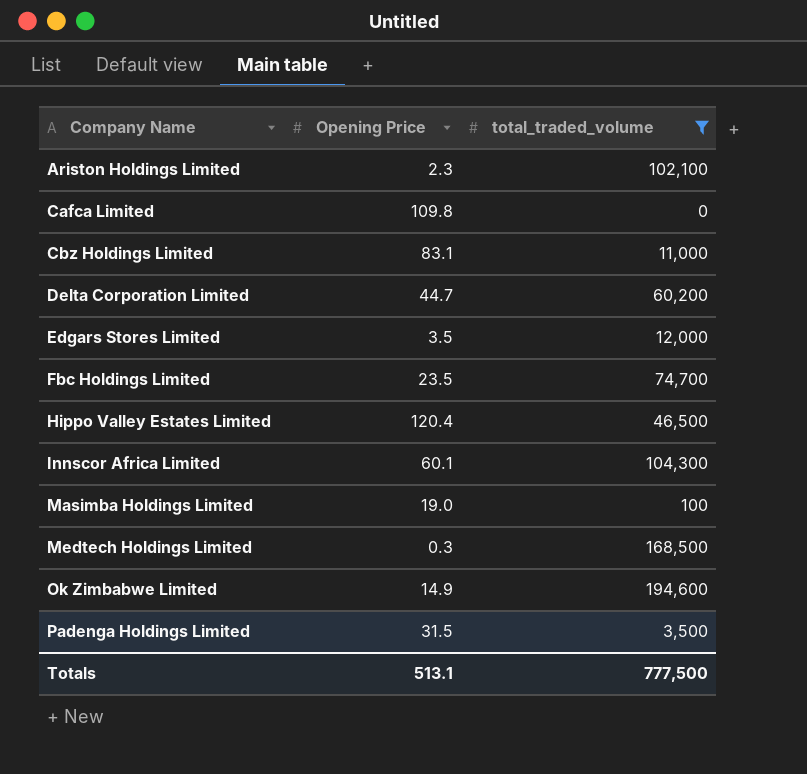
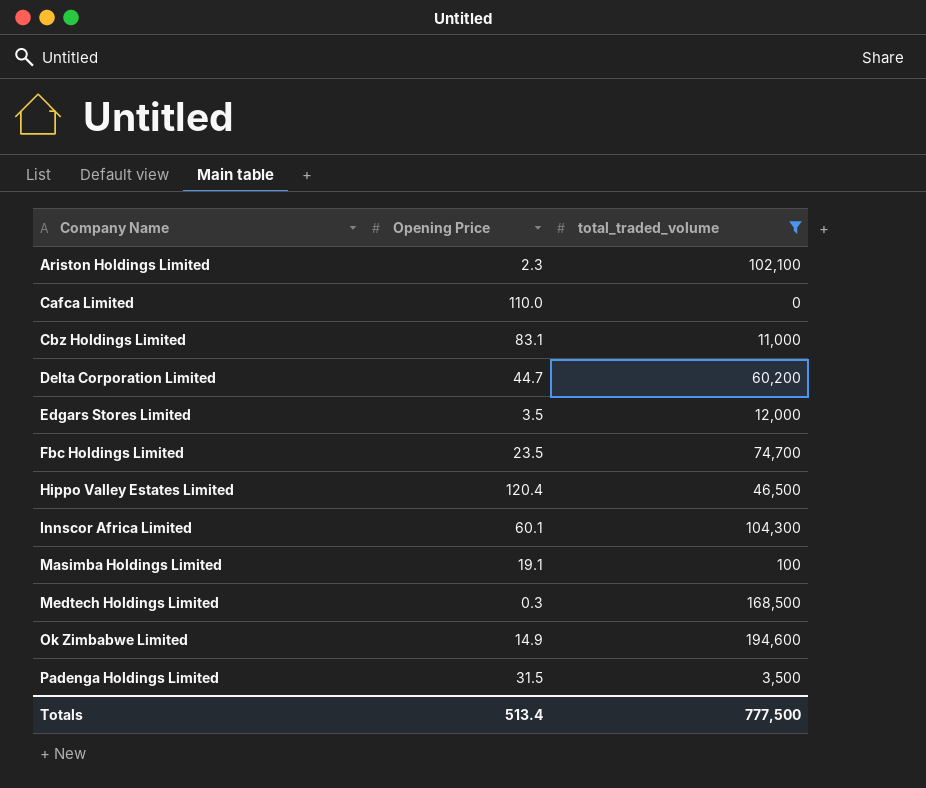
Cafca Limited | Opening Price: 109.8 -> 110.0
Masimba Holdings Limited | Opening Price: 19.0 -> 19.1
Totals | Opening Price: 513.1 -> 513.4

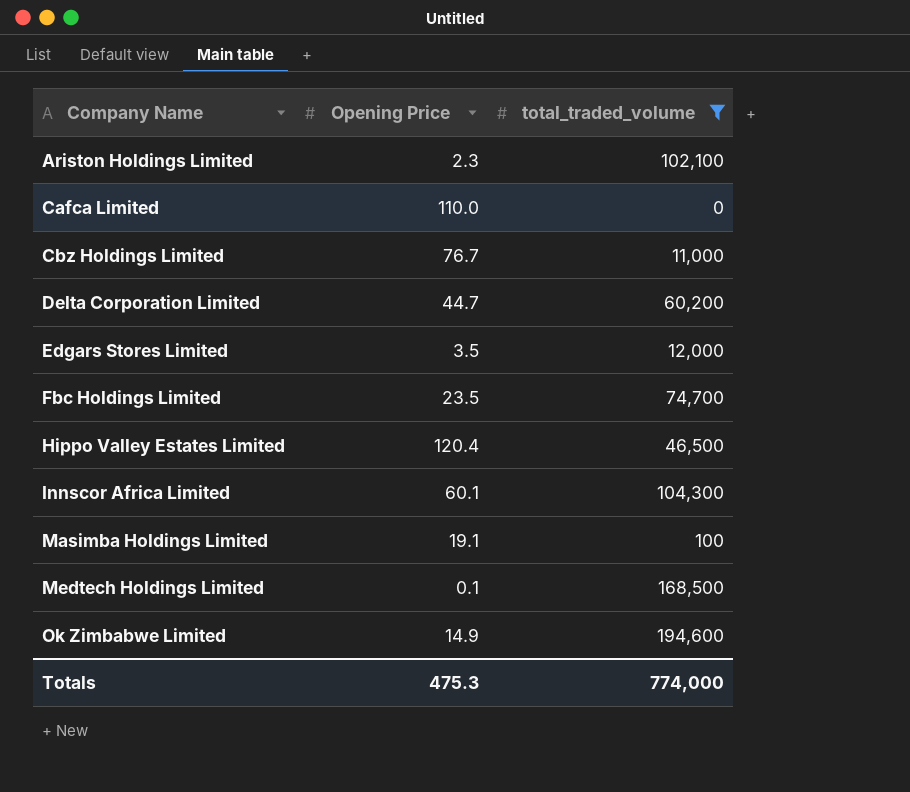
row Padenga Holdings Limited: 31.5 | 3,500 -> none
Cbz Holdings Limited | Opening Price: 83.1 -> 76.7
Medtech Holdings Limited | Opening Price: 0.3 -> 0.1
Totals | Opening Price: 513.4 -> 475.3
Totals | total_traded_volume: 777,500 -> 774,000

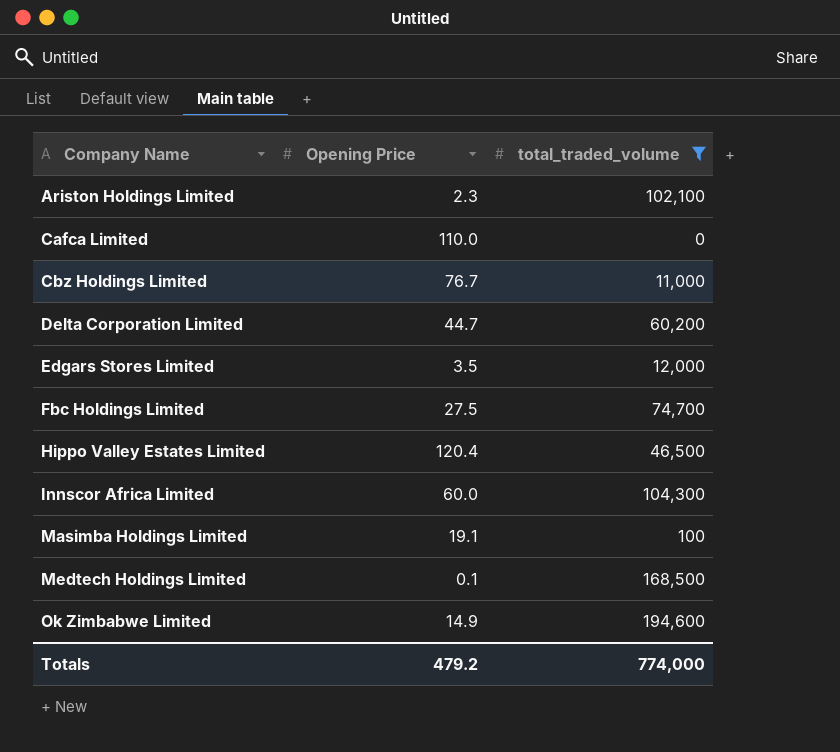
Fbc Holdings Limited | Opening Price: 23.5 -> 27.5
Innscor Africa Limited | Opening Price: 60.1 -> 60.0
Totals | Opening Price: 475.3 -> 479.2

